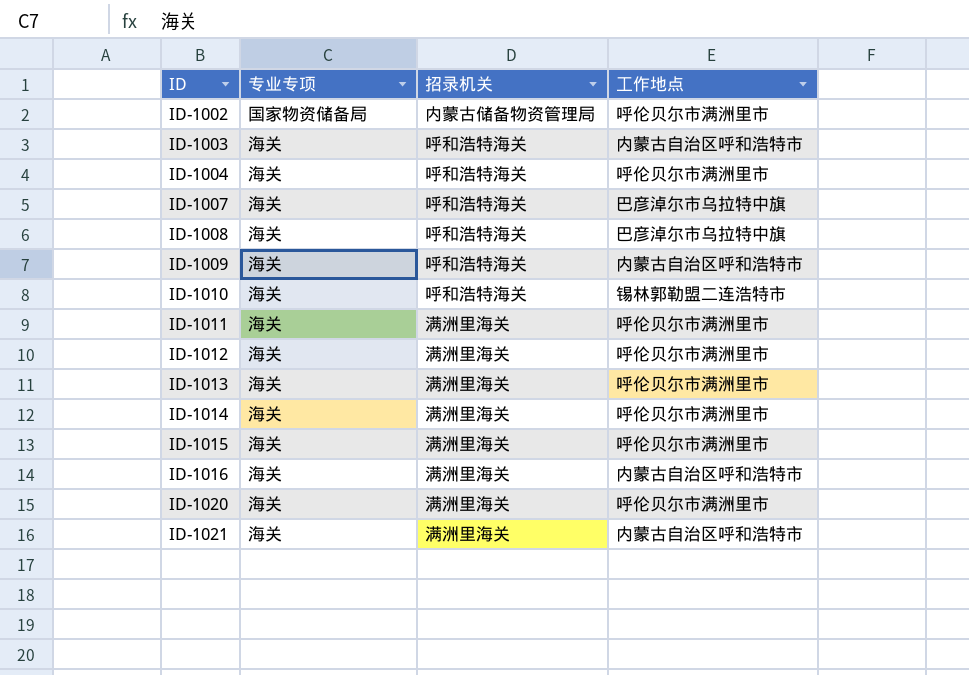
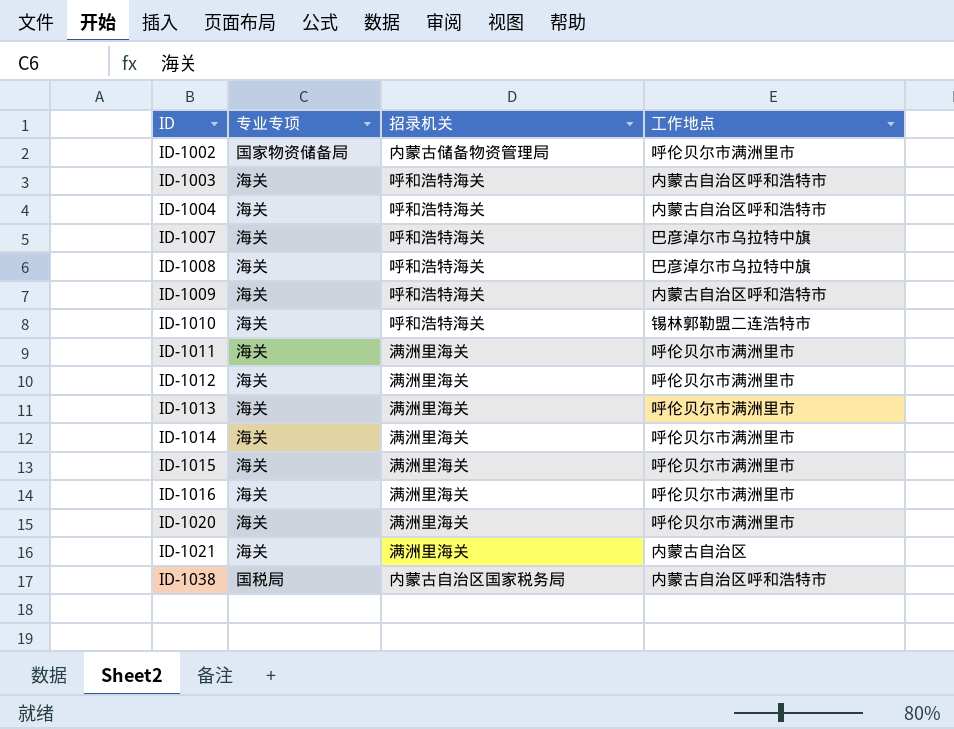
ID-1004 | 工作地点: 呼伦贝尔市满洲里市 -> 内蒙古自治区呼和浩特市
ID-1016 | 工作地点: 内蒙古自治区呼和浩特市 -> 呼伦贝尔市满洲里市
ID-1021 | 工作地点: 内蒙古自治区呼和浩特市 -> 内蒙古自治区
row ID-1038: none -> 国税局 | 内蒙古自治区国家税务局 | 内蒙古自治区呼和浩特市

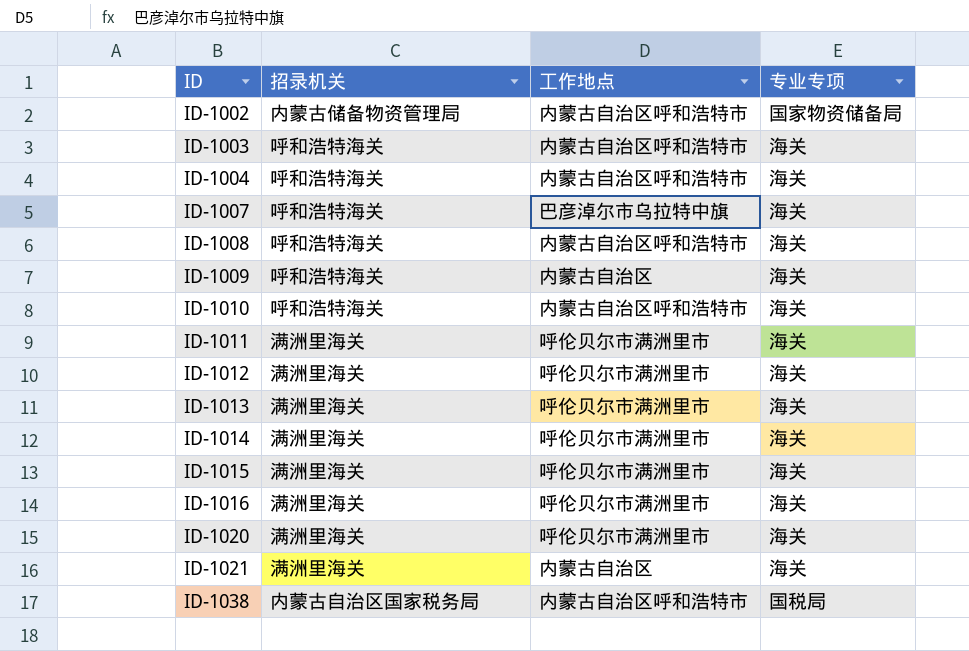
column 专业专项 | position: 2 -> 4
ID-1002 | 工作地点: 呼伦贝尔市满洲里市 -> 内蒙古自治区呼和浩特市
ID-1008 | 工作地点: 巴彦淖尔市乌拉特中旗 -> 内蒙古自治区呼和浩特市
ID-1009 | 工作地点: 内蒙古自治区呼和浩特市 -> 内蒙古自治区
ID-1010 | 工作地点: 锡林郭勒盟二连浩特市 -> 内蒙古自治区呼和浩特市

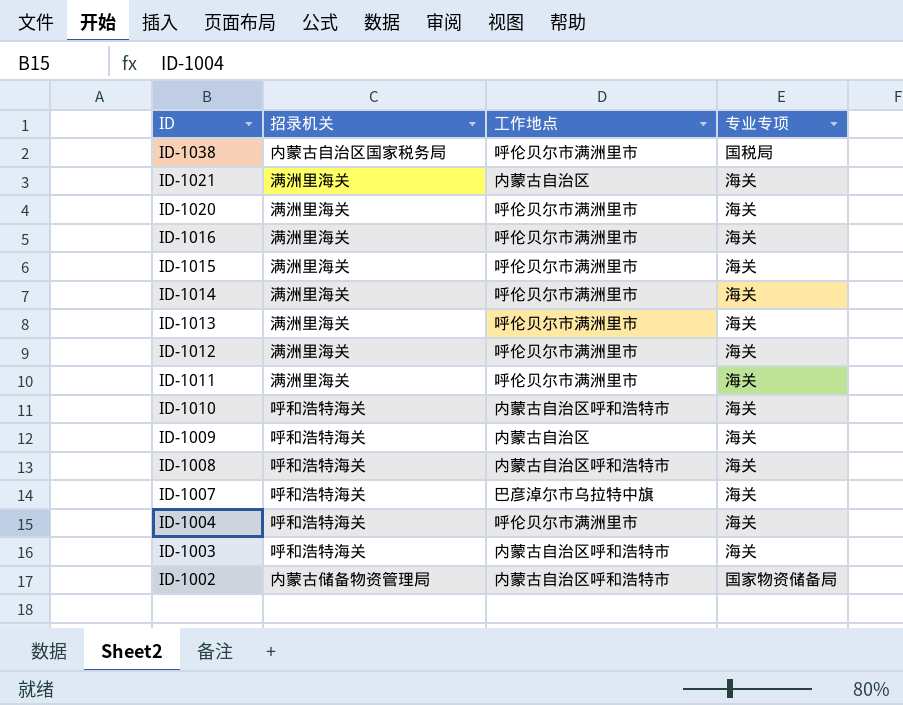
row order: ID ascending -> ID descending
ID-1038 | 工作地点: 内蒙古自治区呼和浩特市 -> 呼伦贝尔市满洲里市
ID-1004 | 工作地点: 内蒙古自治区呼和浩特市 -> 呼伦贝尔市满洲里市

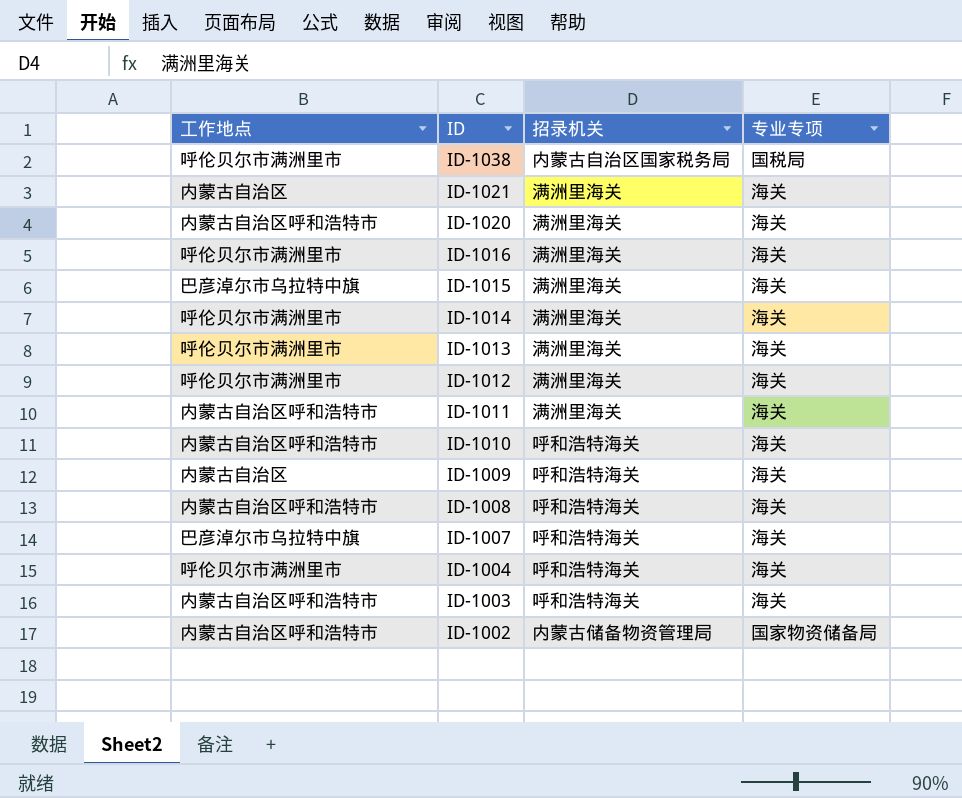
column 工作地点 | position: 3 -> 1
ID-1020 | 工作地点: 呼伦贝尔市满洲里市 -> 内蒙古自治区呼和浩特市
ID-1015 | 工作地点: 呼伦贝尔市满洲里市 -> 巴彦淖尔市乌拉特中旗
ID-1011 | 工作地点: 呼伦贝尔市满洲里市 -> 内蒙古自治区呼和浩特市

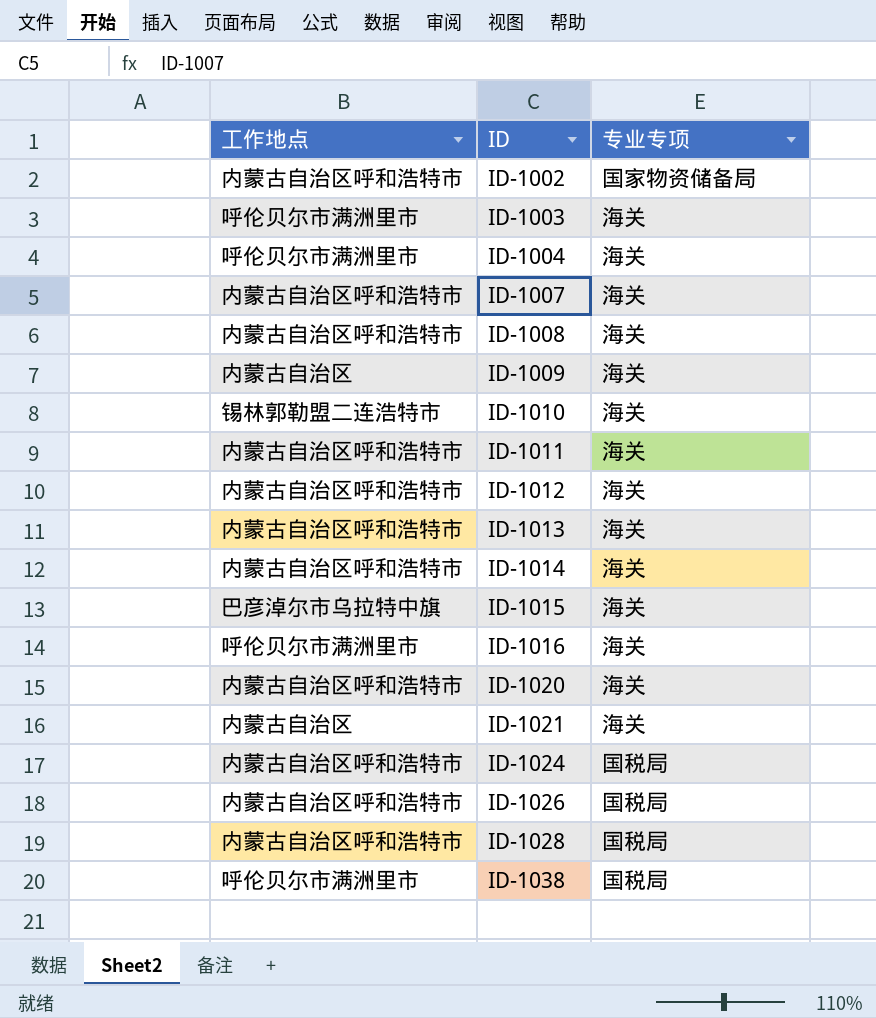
row order: ID descending -> ID ascending
column 招录机关 | position: 3 -> none
ID-1003 | 工作地点: 内蒙古自治区呼和浩特市 -> 呼伦贝尔市满洲里市
ID-1007 | 工作地点: 巴彦淖尔市乌拉特中旗 -> 内蒙古自治区呼和浩特市
ID-1010 | 工作地点: 内蒙古自治区呼和浩特市 -> 锡林郭勒盟二连浩特市
ID-1012 | 工作地点: 呼伦贝尔市满洲里市 -> 内蒙古自治区呼和浩特市
ID-1013 | 工作地点: 呼伦贝尔市满洲里市 -> 内蒙古自治区呼和浩特市
ID-1014 | 工作地点: 呼伦贝尔市满洲里市 -> 内蒙古自治区呼和浩特市
row ID-1024: none -> 内蒙古自治区呼和浩特市 | 国税局
row ID-1026: none -> 内蒙古自治区呼和浩特市 | 国税局
row ID-1028: none -> 内蒙古自治区呼和浩特市 | 国税局

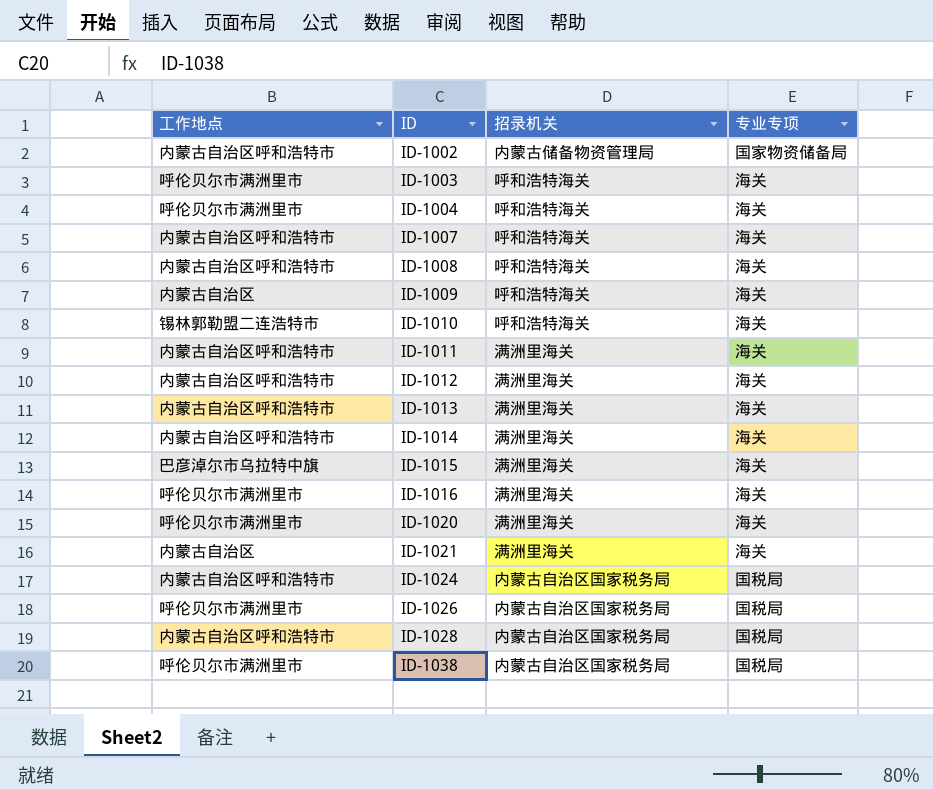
column 招录机关 | position: none -> 3
ID-1020 | 工作地点: 内蒙古自治区呼和浩特市 -> 呼伦贝尔市满洲里市
ID-1026 | 工作地点: 内蒙古自治区呼和浩特市 -> 呼伦贝尔市满洲里市

